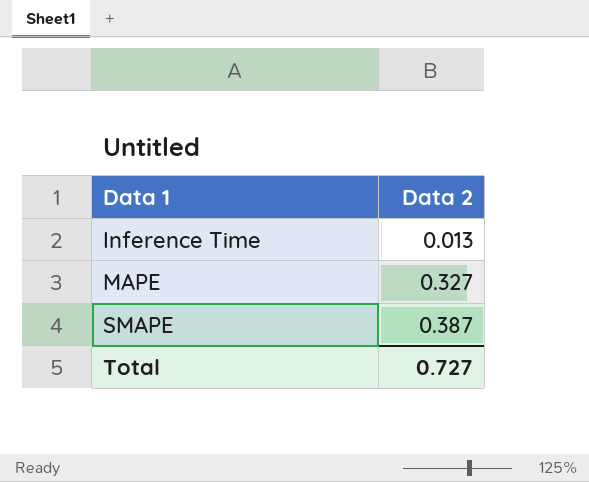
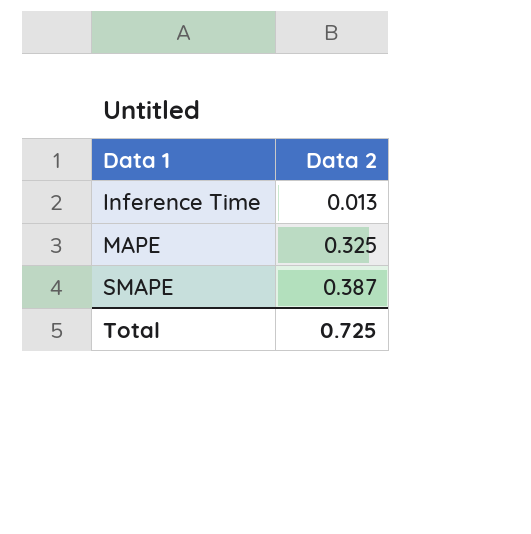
MAPE | Data 2: 0.327 -> 0.325
Total | Data 2: 0.727 -> 0.725

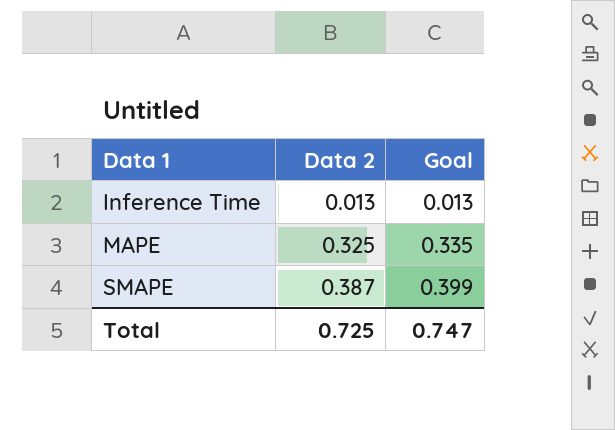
column Goal | formula: none -> [Data 2] * 1.03

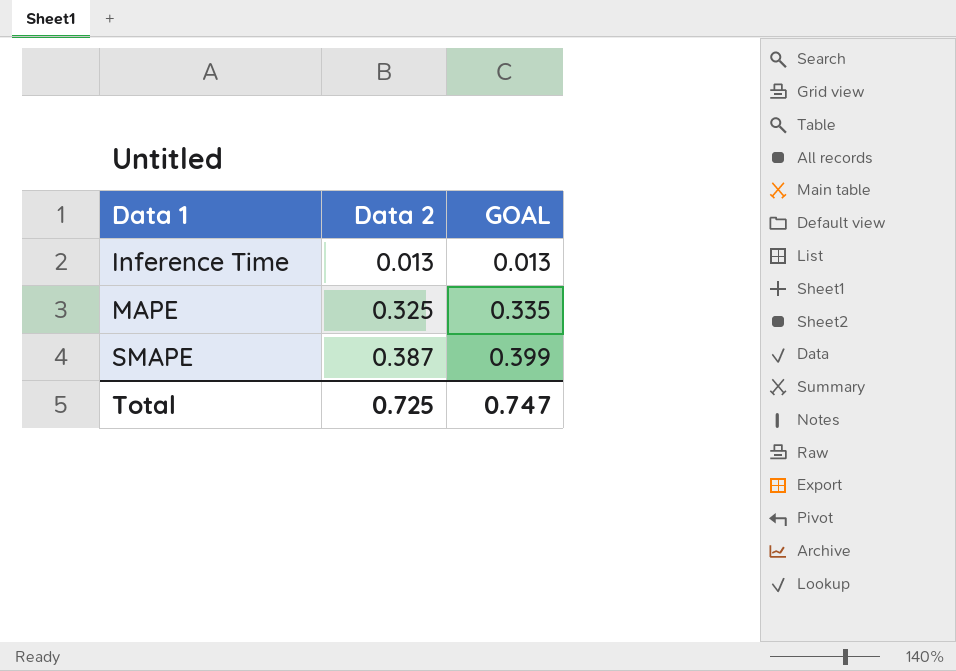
column name: Goal -> GOAL

